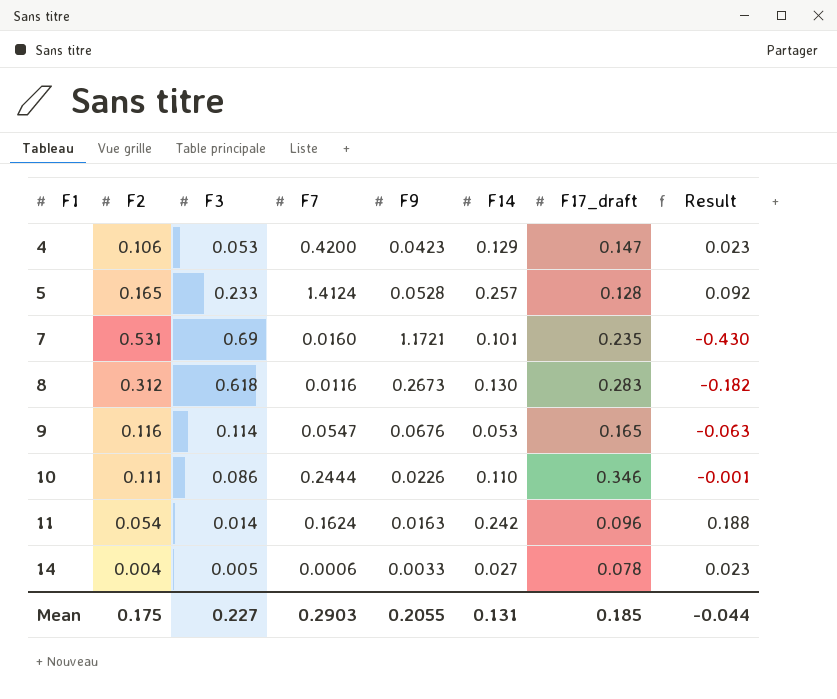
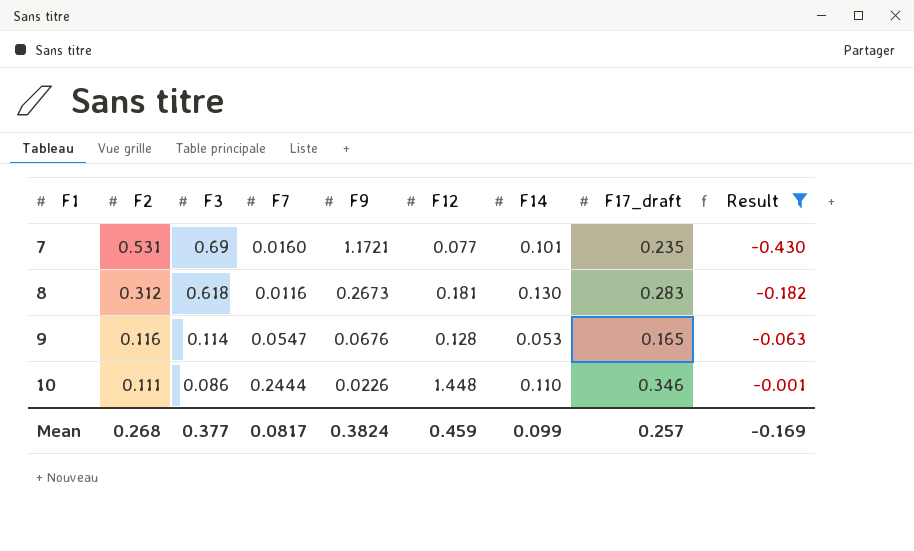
filter: none -> Result <= -0.001
column F12 | position: none -> 6
Mean | F2: 0.175 -> 0.268
Mean | F3: 0.227 -> 0.377
Mean | F7: 0.2903 -> 0.0817
Mean | F9: 0.2055 -> 0.3824
Mean | F14: 0.131 -> 0.099
Mean | F17_draft: 0.185 -> 0.257
Mean | Result: -0.044 -> -0.169

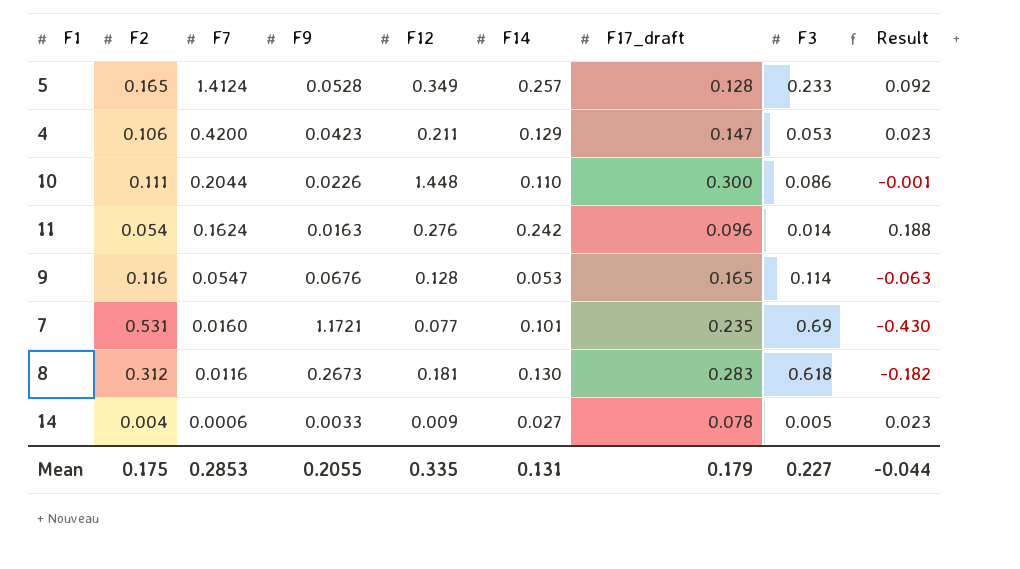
filter: Result <= -0.001 -> none
row order: F1 ascending -> F7 descending
column F3 | position: 3 -> 8
10 | F7: 0.2444 -> 0.2044
10 | F17_draft: 0.346 -> 0.300
Mean | F2: 0.268 -> 0.175
Mean | F7: 0.0817 -> 0.2853
Mean | F9: 0.3824 -> 0.2055
Mean | F12: 0.459 -> 0.335
Mean | F14: 0.099 -> 0.131
Mean | F17_draft: 0.257 -> 0.179
Mean | F3: 0.377 -> 0.227
Mean | Result: -0.169 -> -0.044

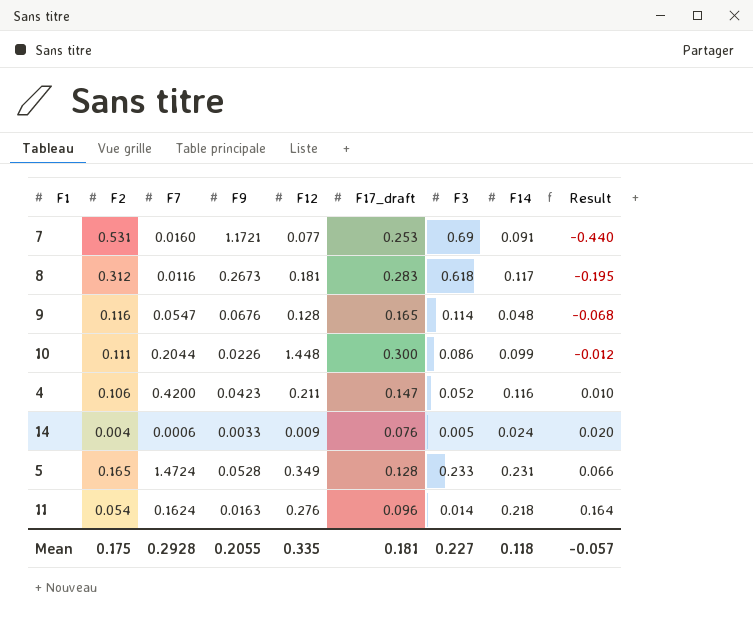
row order: F7 descending -> Result ascending
column F14 | position: 6 -> 8
7 | F17_draft: 0.235 -> 0.253
7 | F14: 0.101 -> 0.091
7 | Result: -0.430 -> -0.440
8 | F14: 0.130 -> 0.117
8 | Result: -0.182 -> -0.195
9 | F14: 0.053 -> 0.048
9 | Result: -0.063 -> -0.068
10 | F14: 0.110 -> 0.099
10 | Result: -0.001 -> -0.012
4 | F3: 0.053 -> 0.052
4 | F14: 0.129 -> 0.116
4 | Result: 0.023 -> 0.010
14 | F17_draft: 0.078 -> 0.076
14 | F14: 0.027 -> 0.024
14 | Result: 0.023 -> 0.020
5 | F7: 1.4124 -> 1.4724
5 | F14: 0.257 -> 0.231
5 | Result: 0.092 -> 0.066
11 | F14: 0.242 -> 0.218
11 | Result: 0.188 -> 0.164
Mean | F7: 0.2853 -> 0.2928
Mean | F17_draft: 0.179 -> 0.181
Mean | F14: 0.131 -> 0.118
Mean | Result: -0.044 -> -0.057

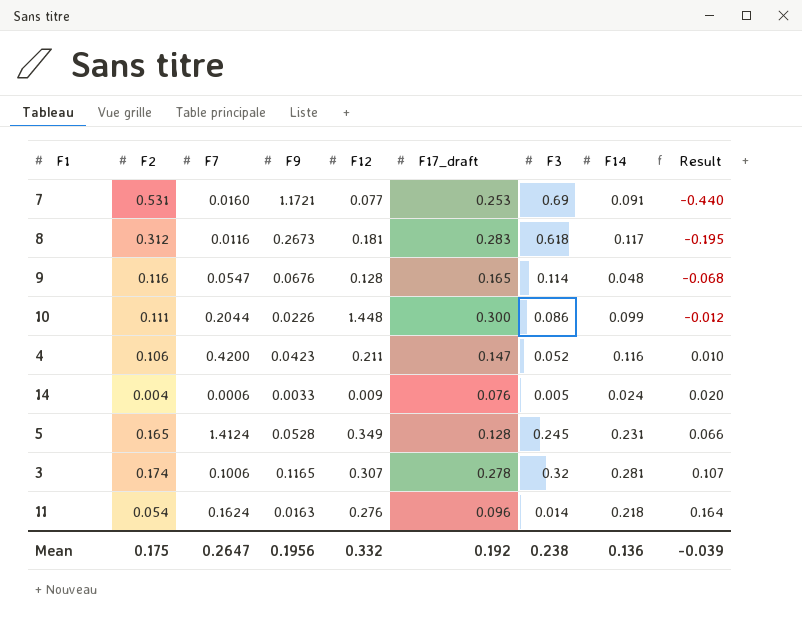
5 | F7: 1.4724 -> 1.4124
5 | F3: 0.233 -> 0.245
row 3: none -> 0.174 | 0.1006 | 0.1165 | 0.307 | 0.278 | 0.32 | 0.281 | 0.107
Mean | F7: 0.2928 -> 0.2647
Mean | F9: 0.2055 -> 0.1956
Mean | F12: 0.335 -> 0.332
Mean | F17_draft: 0.181 -> 0.192
Mean | F3: 0.227 -> 0.238
Mean | F14: 0.118 -> 0.136
Mean | Result: -0.057 -> -0.039

